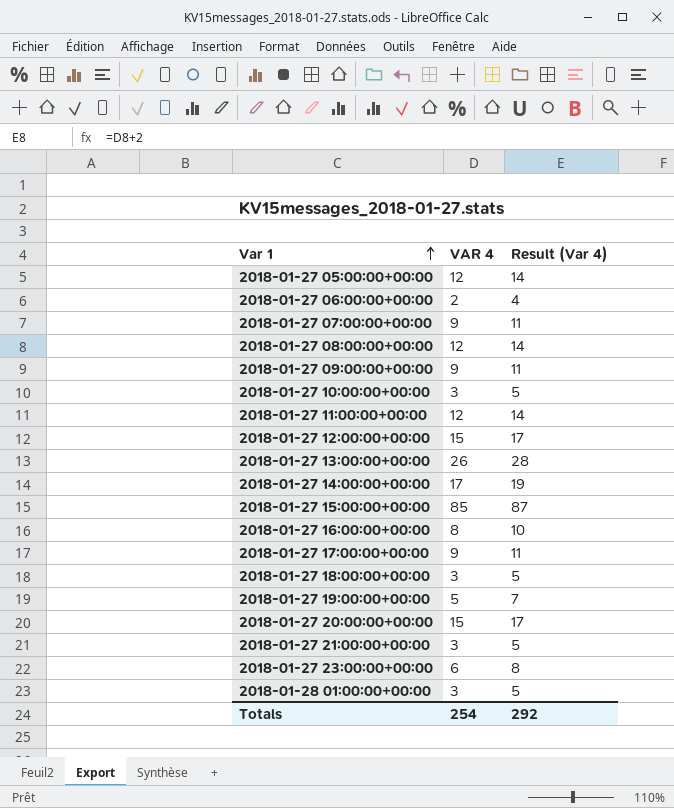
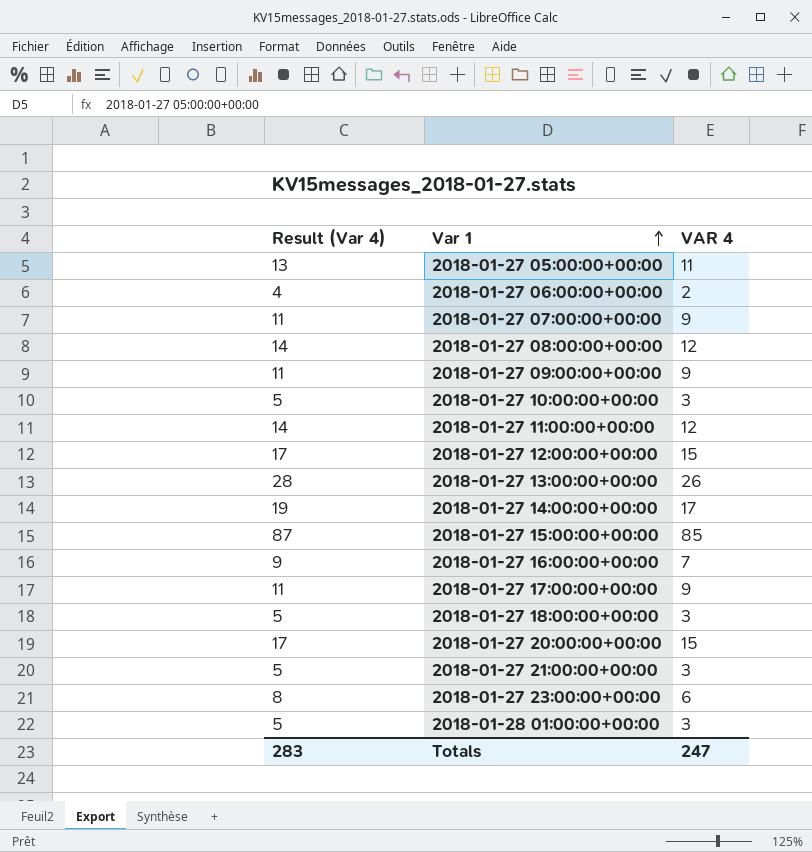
column Result (Var 4) | position: 3 -> 1
row 2018-01-27 19:00:00+00:00: 5 | 7 -> none
2018-01-27 05:00:00+00:00 | Result (Var 4): 14 -> 13
2018-01-27 05:00:00+00:00 | VAR 4: 12 -> 11
2018-01-27 16:00:00+00:00 | Result (Var 4): 10 -> 9
2018-01-27 16:00:00+00:00 | VAR 4: 8 -> 7
Totals | Result (Var 4): 292 -> 283
Totals | VAR 4: 254 -> 247

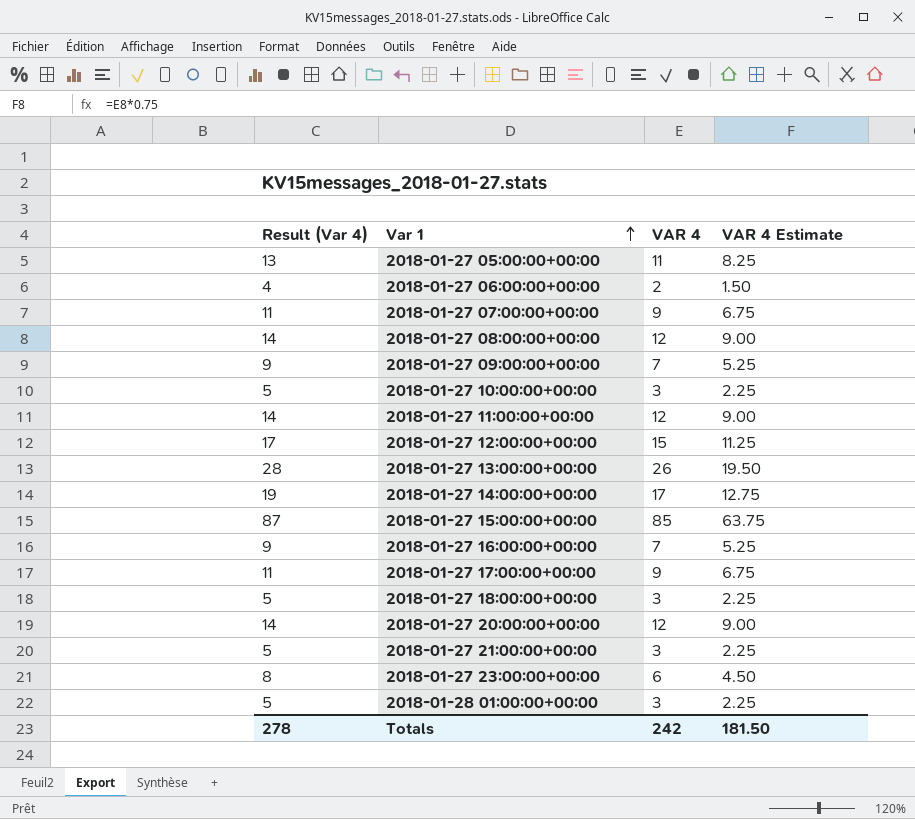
column VAR 4 Estimate | formula: none -> [VAR 4] * 0.75
2018-01-27 09:00:00+00:00 | Result (Var 4): 11 -> 9
2018-01-27 09:00:00+00:00 | VAR 4: 9 -> 7
2018-01-27 20:00:00+00:00 | Result (Var 4): 17 -> 14
2018-01-27 20:00:00+00:00 | VAR 4: 15 -> 12
Totals | Result (Var 4): 283 -> 278
Totals | VAR 4: 247 -> 242

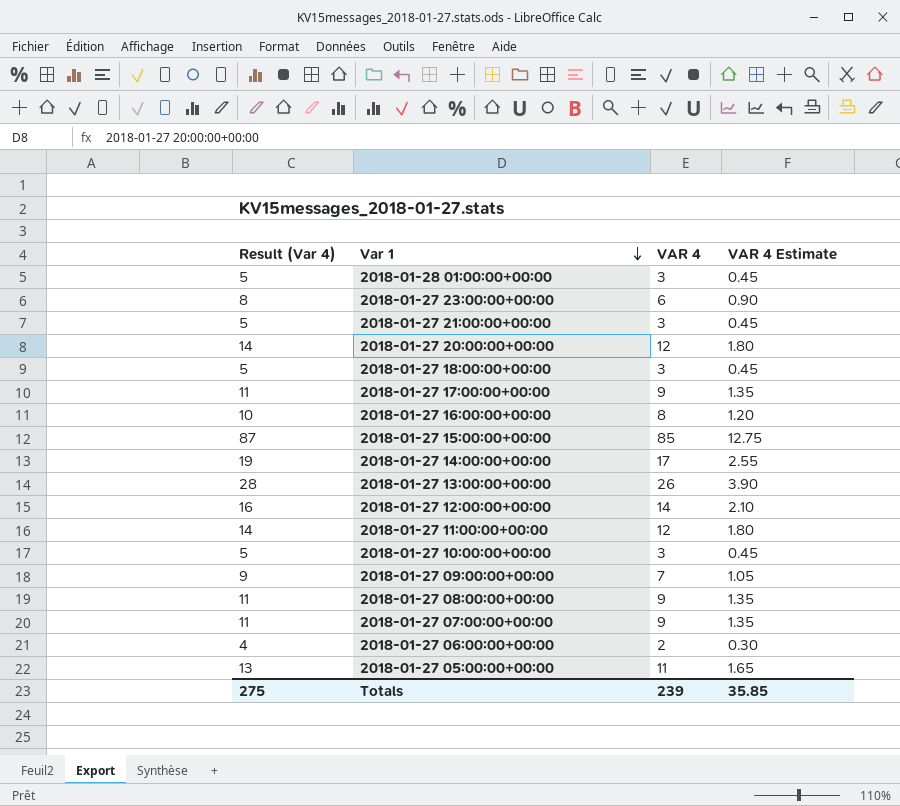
row order: Var 1 ascending -> Var 1 descending
column VAR 4 Estimate | formula: [VAR 4] * 0.75 -> [VAR 4] * 0.15
2018-01-27 16:00:00+00:00 | Result (Var 4): 9 -> 10
2018-01-27 16:00:00+00:00 | VAR 4: 7 -> 8
2018-01-27 12:00:00+00:00 | Result (Var 4): 17 -> 16
2018-01-27 12:00:00+00:00 | VAR 4: 15 -> 14
2018-01-27 08:00:00+00:00 | Result (Var 4): 14 -> 11
2018-01-27 08:00:00+00:00 | VAR 4: 12 -> 9
Totals | Result (Var 4): 278 -> 275
Totals | VAR 4: 242 -> 239
Totals | VAR 4 Estimate: 181.50 -> 35.85

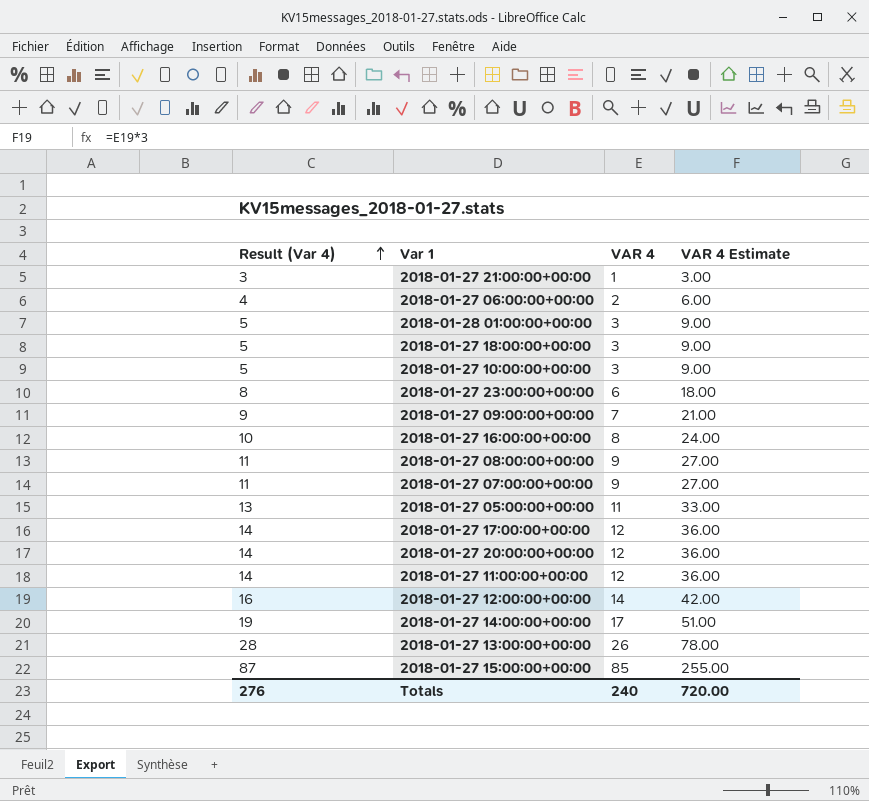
row order: Var 1 descending -> Result (Var 4) ascending
column VAR 4 Estimate | formula: [VAR 4] * 0.15 -> [VAR 4] * 3
2018-01-27 21:00:00+00:00 | Result (Var 4): 5 -> 3
2018-01-27 21:00:00+00:00 | VAR 4: 3 -> 1
2018-01-27 17:00:00+00:00 | Result (Var 4): 11 -> 14
2018-01-27 17:00:00+00:00 | VAR 4: 9 -> 12
Totals | Result (Var 4): 275 -> 276
Totals | VAR 4: 239 -> 240
Totals | VAR 4 Estimate: 35.85 -> 720.00

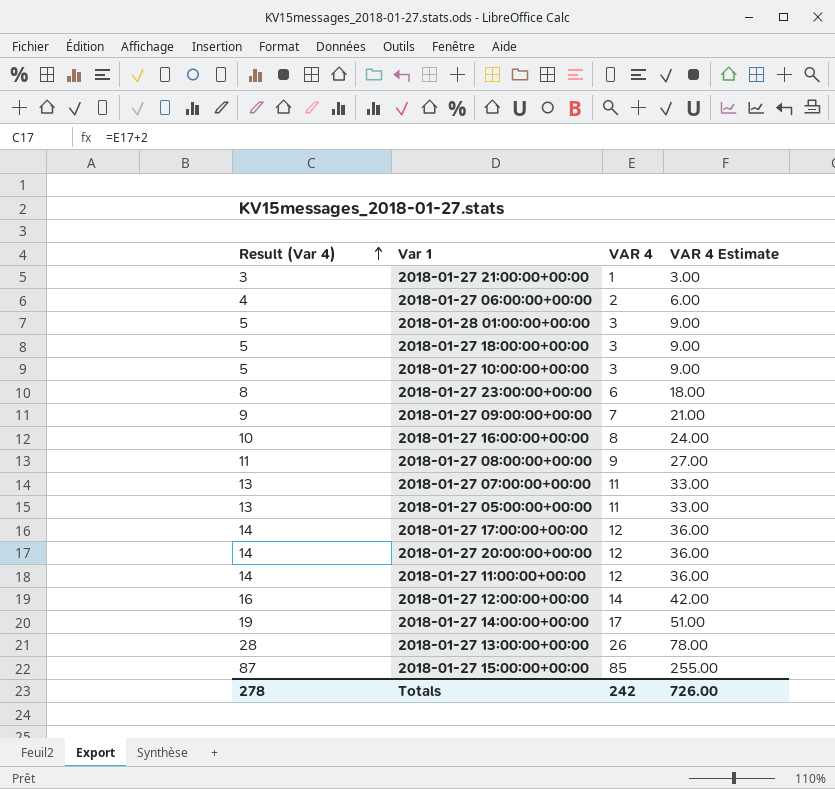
2018-01-27 07:00:00+00:00 | Result (Var 4): 11 -> 13
2018-01-27 07:00:00+00:00 | VAR 4: 9 -> 11
2018-01-27 07:00:00+00:00 | VAR 4 Estimate: 27.00 -> 33.00
Totals | Result (Var 4): 276 -> 278
Totals | VAR 4: 240 -> 242
Totals | VAR 4 Estimate: 720.00 -> 726.00

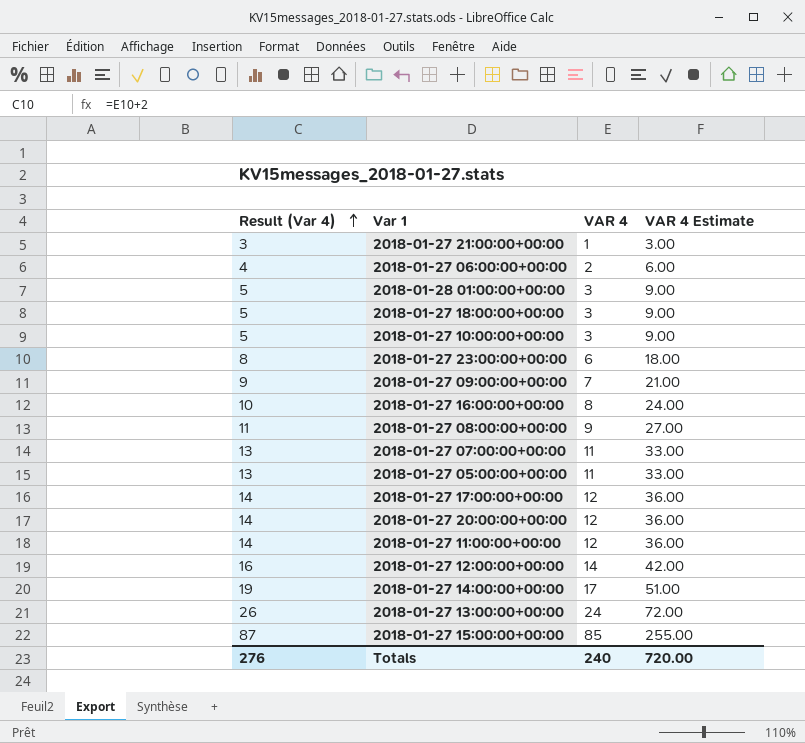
2018-01-27 13:00:00+00:00 | Result (Var 4): 28 -> 26
2018-01-27 13:00:00+00:00 | VAR 4: 26 -> 24
2018-01-27 13:00:00+00:00 | VAR 4 Estimate: 78.00 -> 72.00
Totals | Result (Var 4): 278 -> 276
Totals | VAR 4: 242 -> 240
Totals | VAR 4 Estimate: 726.00 -> 720.00

